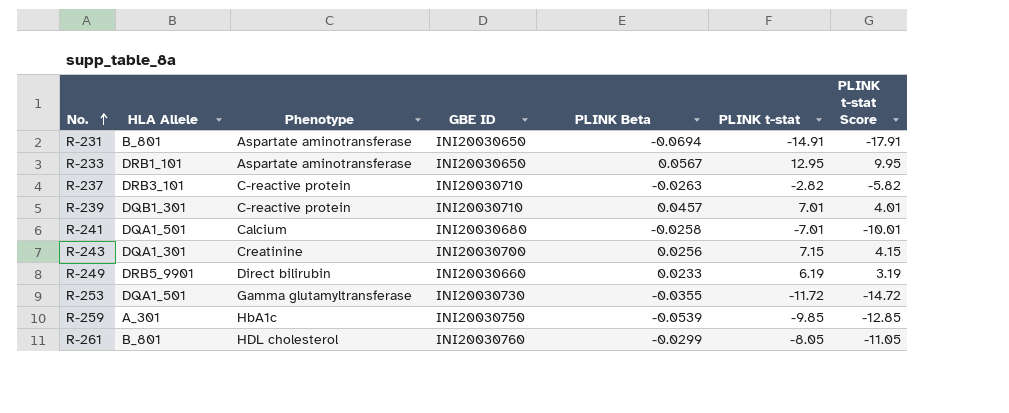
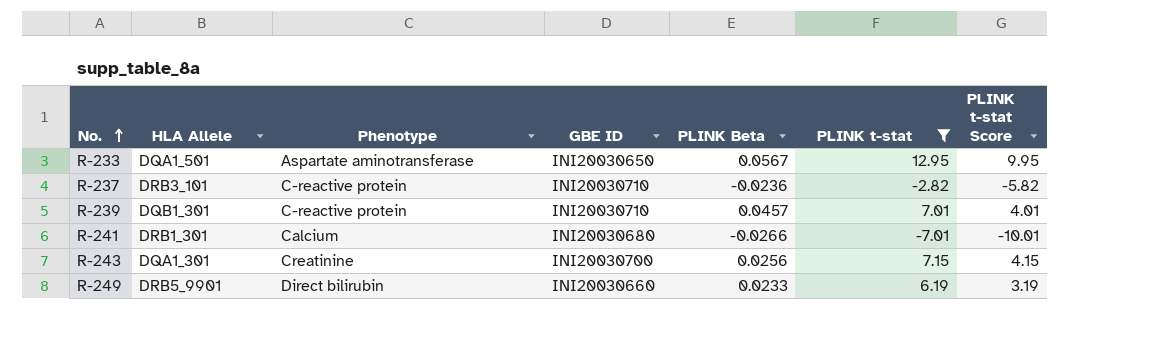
filter: none -> PLINK t-stat >= -7.01
R-233 | HLA Allele: DRB1_101 -> DQA1_501
R-237 | PLINK Beta: -0.0263 -> -0.0236
R-241 | HLA Allele: DQA1_501 -> DRB1_301
R-241 | PLINK Beta: -0.0258 -> -0.0266

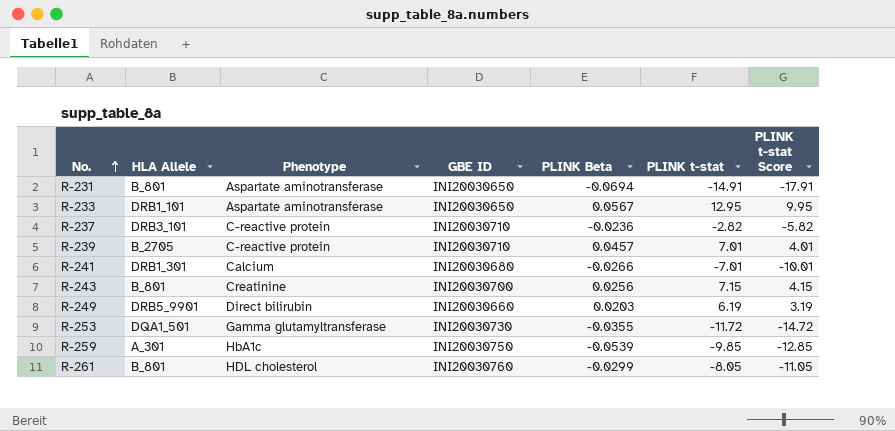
filter: PLINK t-stat >= -7.01 -> none
R-233 | HLA Allele: DQA1_501 -> DRB1_101
R-239 | HLA Allele: DQB1_301 -> B_2705
R-243 | HLA Allele: DQA1_301 -> B_801
R-249 | PLINK Beta: 0.0233 -> 0.0203

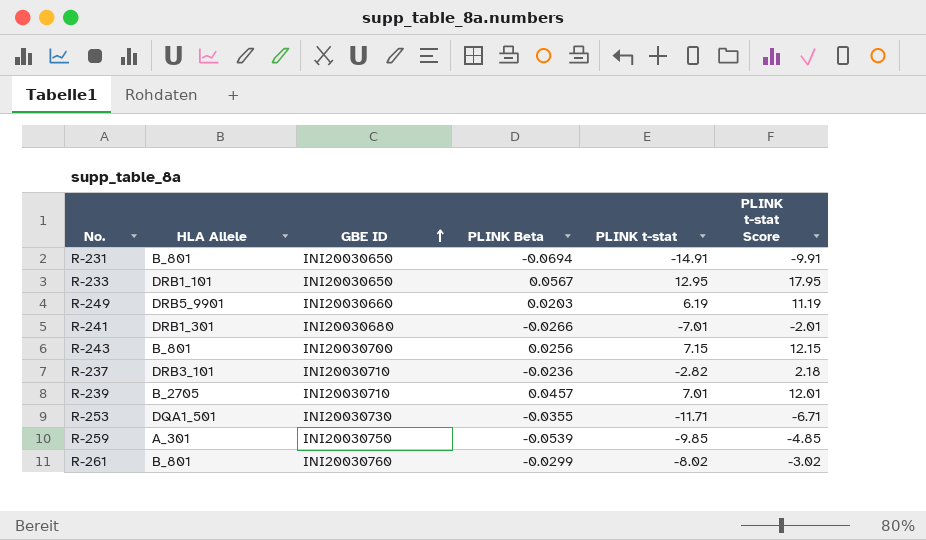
row order: No. ascending -> GBE ID ascending
column Phenotype | position: 3 -> none
column PLINK t-stat Score | formula: [PLINK t-stat] - 3 -> [PLINK t-stat] + 5
R-253 | PLINK t-stat: -11.72 -> -11.71
R-261 | PLINK t-stat: -8.05 -> -8.02

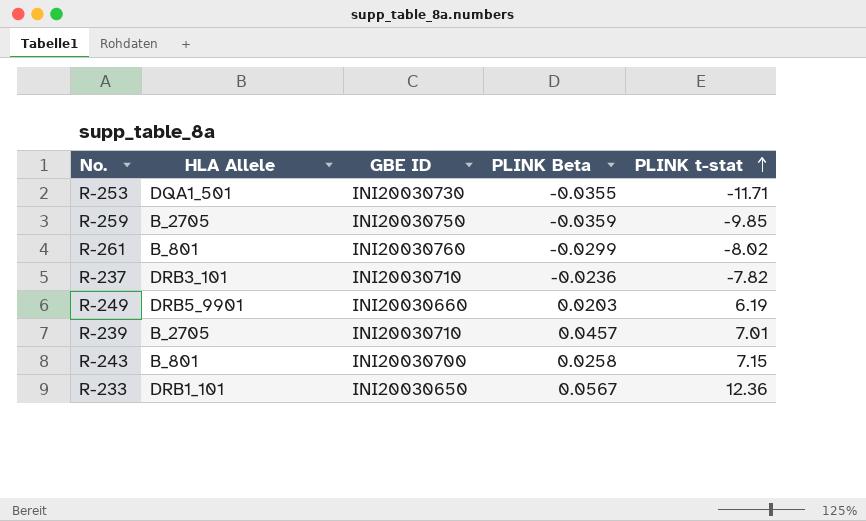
row order: GBE ID ascending -> PLINK t-stat ascending
column PLINK t-stat Score | formula: [PLINK t-stat] + 5 -> none
row R-231: B_801 | INI20030650 | -0.0694 | -14.91 | -9.91 -> none
row R-241: DRB1_301 | INI20030680 | -0.0266 | -7.01 | -2.01 -> none
R-259 | HLA Allele: A_301 -> B_2705
R-259 | PLINK Beta: -0.0539 -> -0.0359
R-237 | PLINK t-stat: -2.82 -> -7.82
R-243 | PLINK Beta: 0.0256 -> 0.0258
R-233 | PLINK t-stat: 12.95 -> 12.36

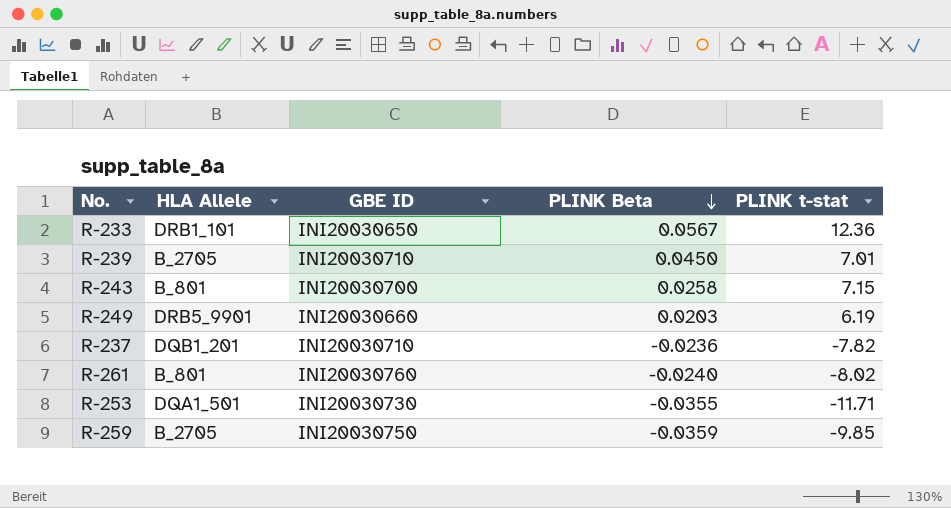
row order: PLINK t-stat ascending -> PLINK Beta descending
R-239 | PLINK Beta: 0.0457 -> 0.0450
R-237 | HLA Allele: DRB3_101 -> DQB1_201
R-261 | PLINK Beta: -0.0299 -> -0.0240

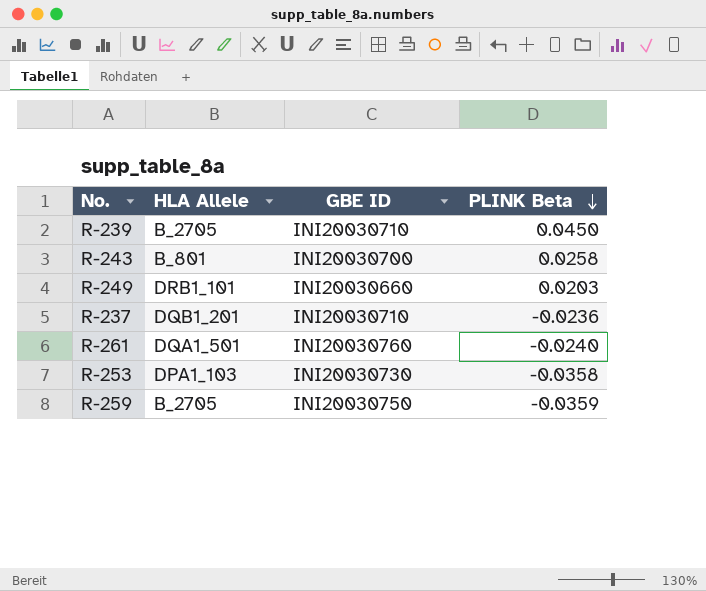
column PLINK t-stat | position: 5 -> none
row R-233: DRB1_101 | INI20030650 | 0.0567 | 12.36 -> none
R-249 | HLA Allele: DRB5_9901 -> DRB1_101
R-261 | HLA Allele: B_801 -> DQA1_501
R-253 | HLA Allele: DQA1_501 -> DPA1_103
R-253 | PLINK Beta: -0.0355 -> -0.0358

